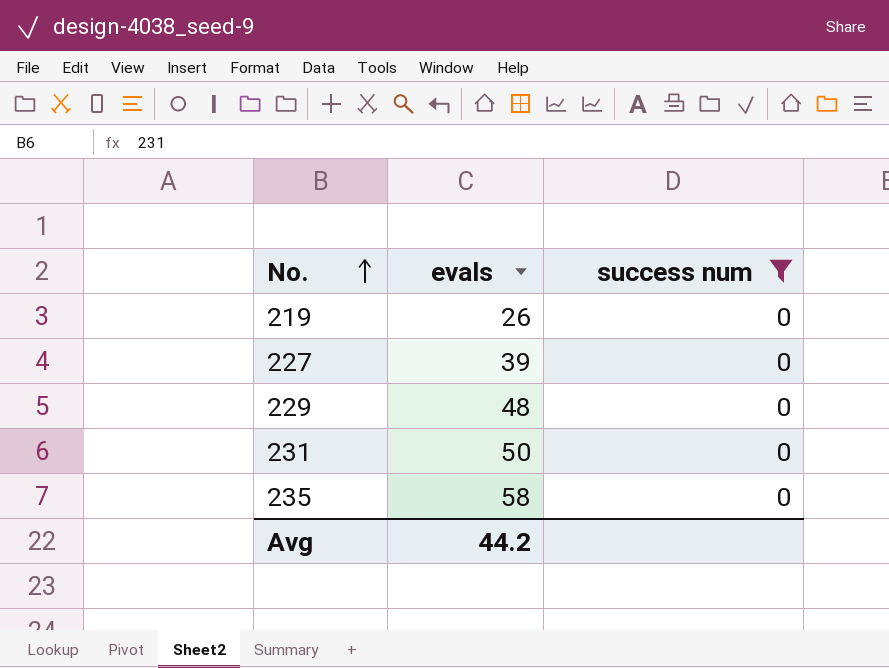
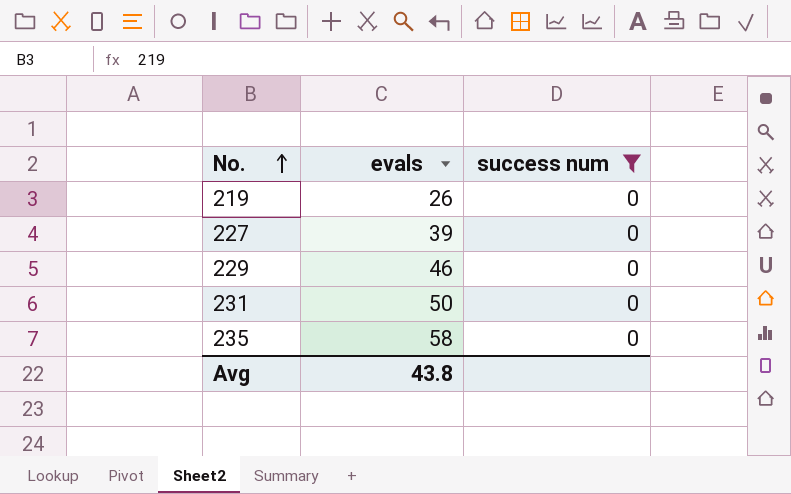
229 | evals: 48 -> 46
Avg | evals: 44.2 -> 43.8

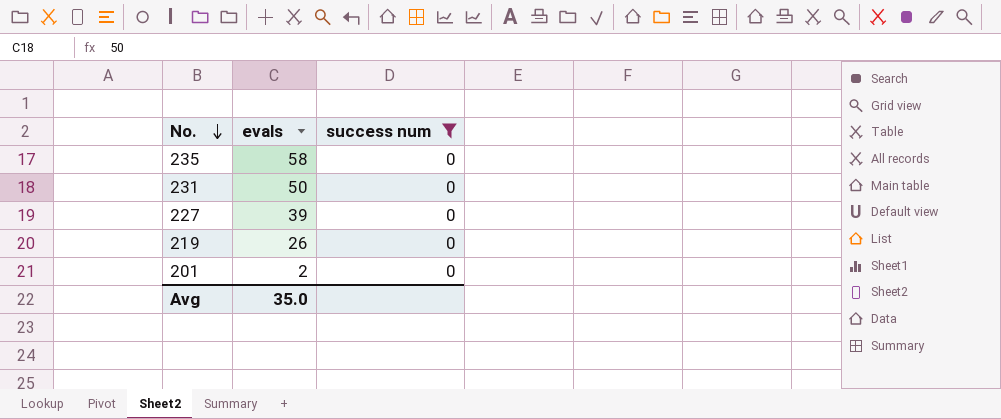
row order: No. ascending -> No. descending
row 229: 46 | 0 -> none
row 201: none -> 2 | 0
Avg | evals: 43.8 -> 35.0

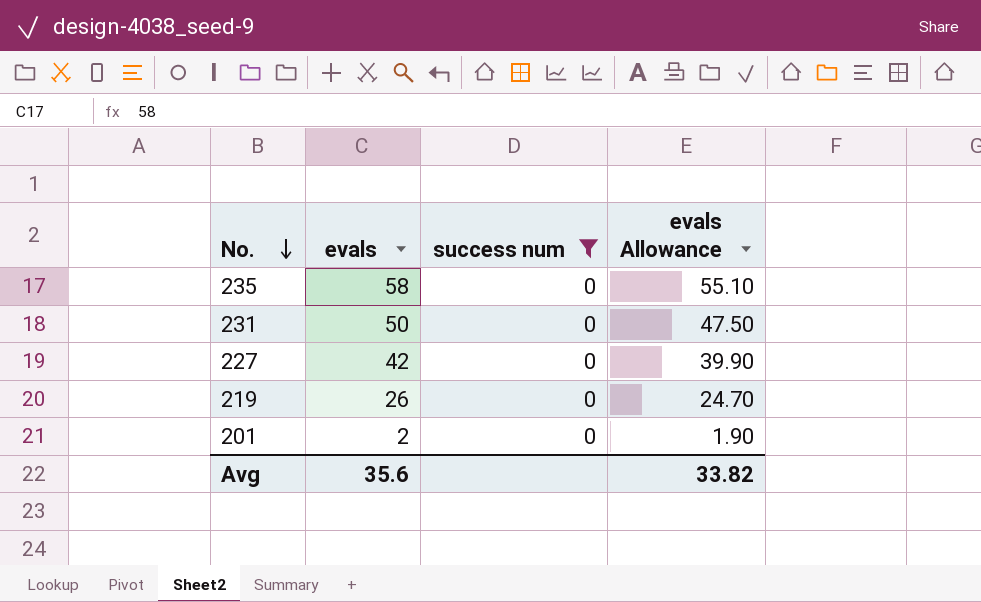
column evals Allowance | formula: none -> [evals] * 0.95
227 | evals: 39 -> 42
Avg | evals: 35.0 -> 35.6

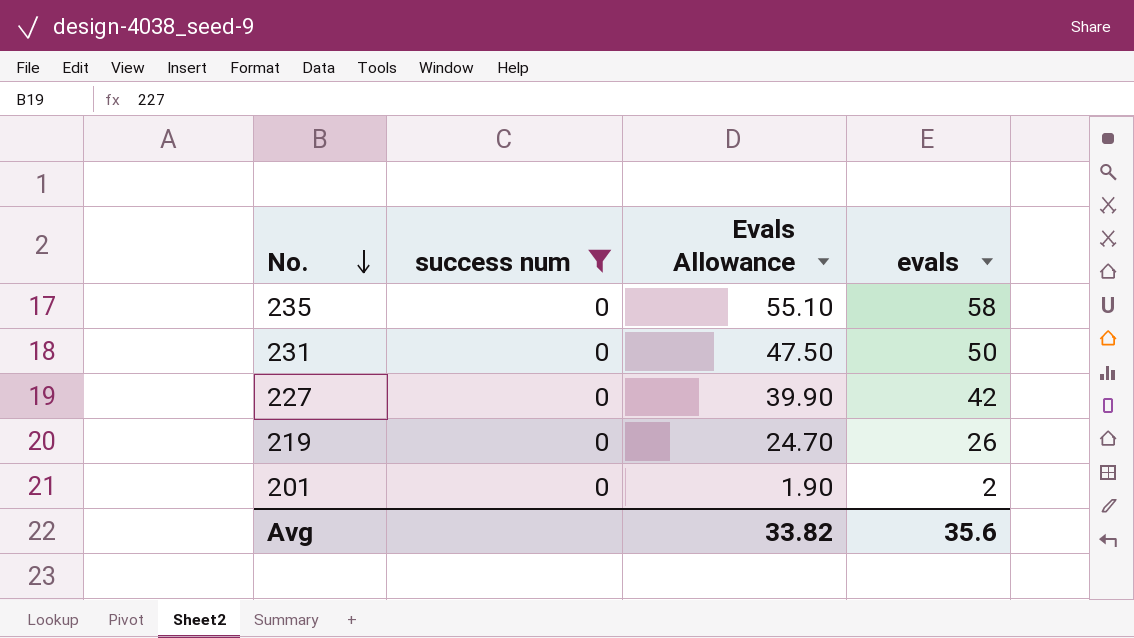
column name: evals Allowance -> Evals Allowance
column evals | position: 2 -> 4

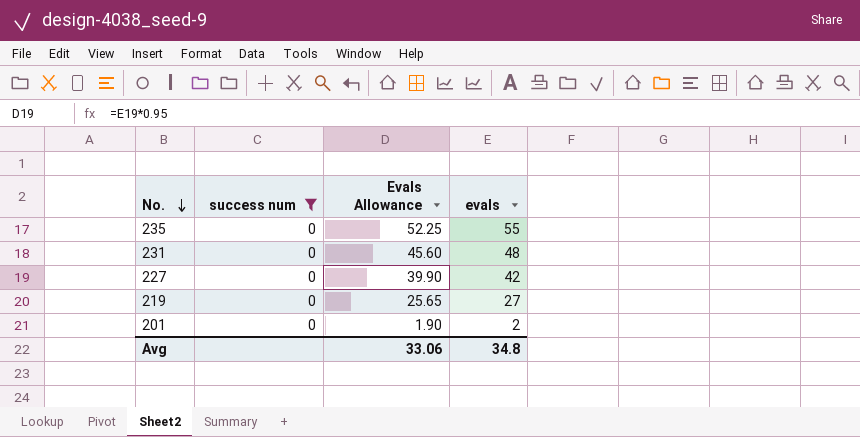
235 | Evals Allowance: 55.10 -> 52.25
235 | evals: 58 -> 55
231 | Evals Allowance: 47.50 -> 45.60
231 | evals: 50 -> 48
219 | Evals Allowance: 24.70 -> 25.65
219 | evals: 26 -> 27
Avg | Evals Allowance: 33.82 -> 33.06
Avg | evals: 35.6 -> 34.8

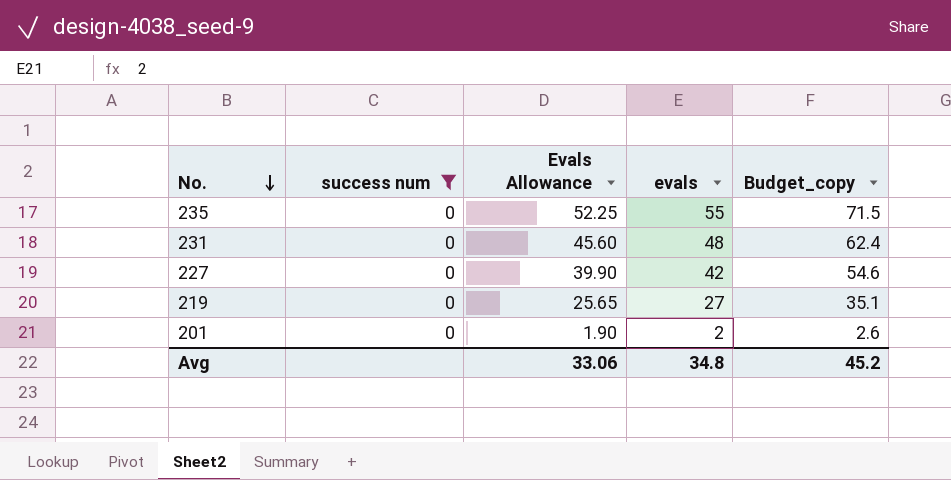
column Budget_copy | formula: none -> [evals] * 1.3

